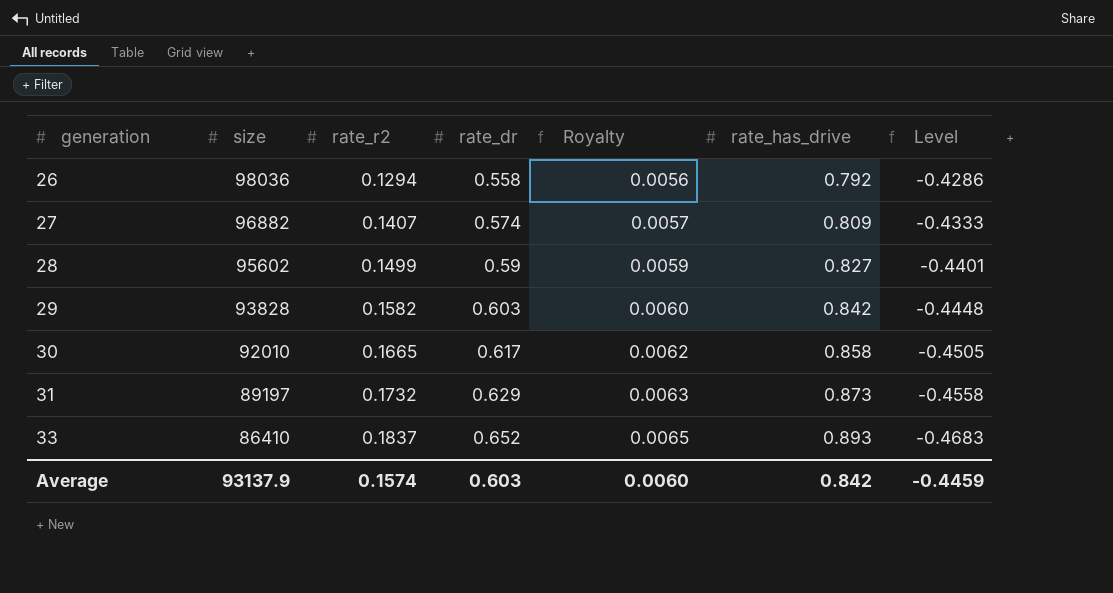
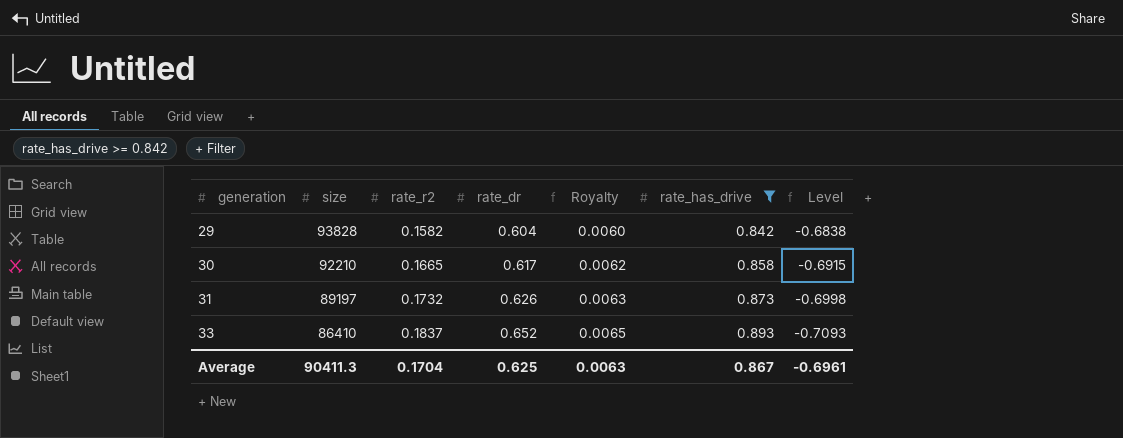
filter: none -> rate_has_drive >= 0.842
column Level | formula: [rate_r2] - [rate_dr] -> [rate_r2] - [rate_has_drive]
29 | rate_dr: 0.603 -> 0.604
30 | size: 92010 -> 92210
31 | rate_dr: 0.629 -> 0.626
Average | size: 93137.9 -> 90411.3
Average | rate_r2: 0.1574 -> 0.1704
Average | rate_dr: 0.603 -> 0.625
Average | Royalty: 0.0060 -> 0.0063
Average | rate_has_drive: 0.842 -> 0.867
Average | Level: -0.4459 -> -0.6961

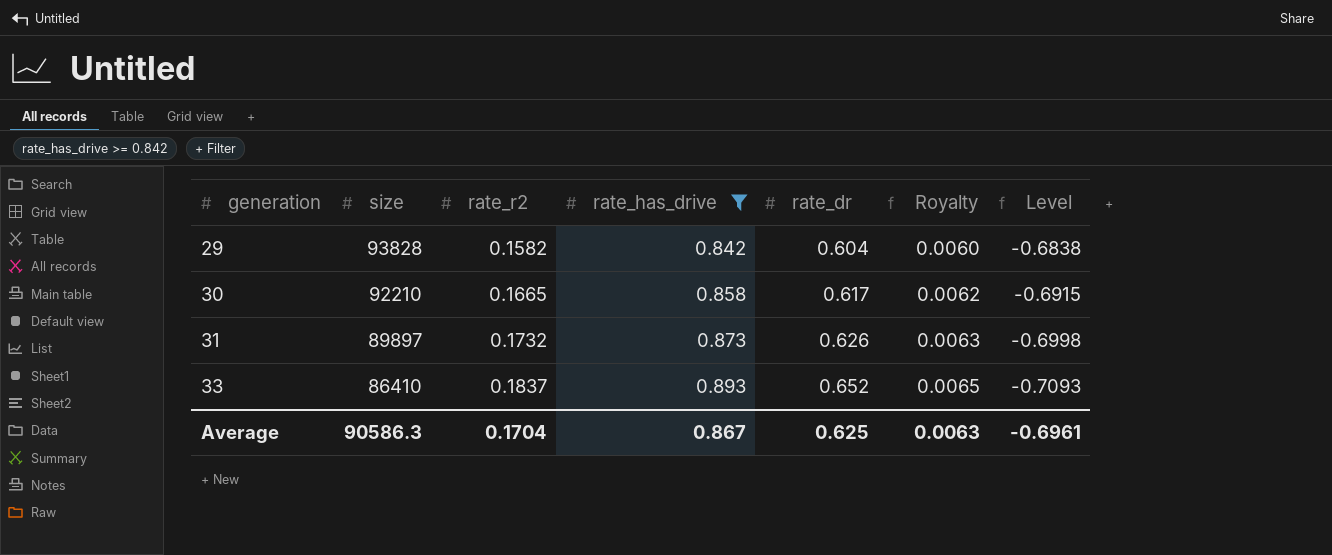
column rate_has_drive | position: 6 -> 4
31 | size: 89197 -> 89897
Average | size: 90411.3 -> 90586.3

